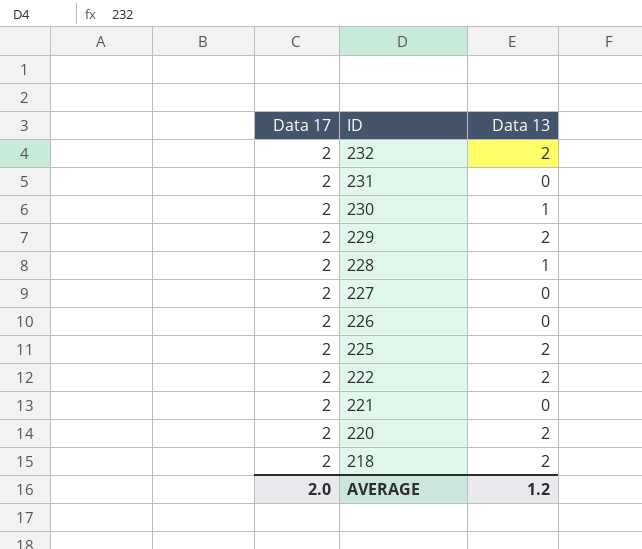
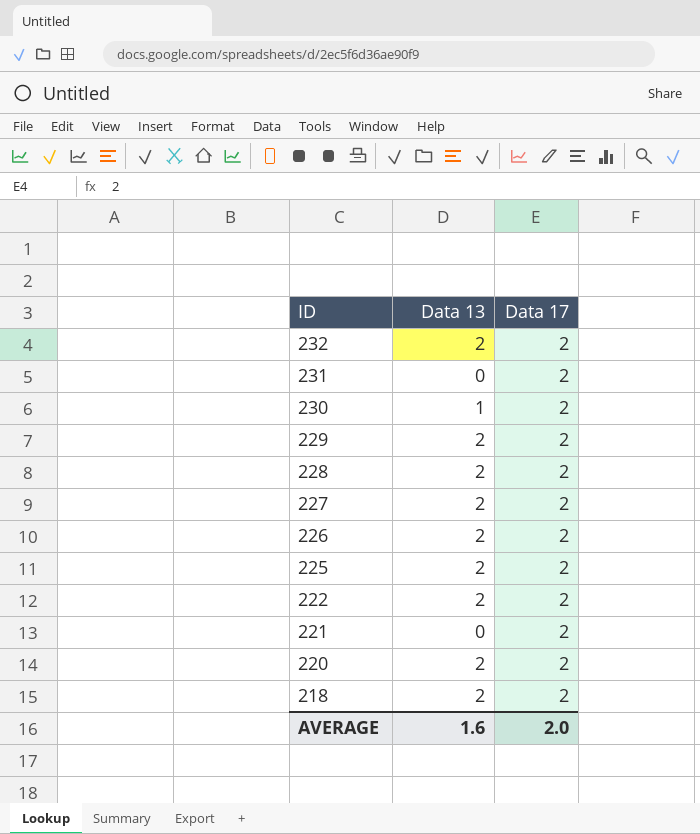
column Data 17 | position: 1 -> 3
228 | Data 13: 1 -> 2
227 | Data 13: 0 -> 2
226 | Data 13: 0 -> 2
AVERAGE | Data 13: 1.2 -> 1.6

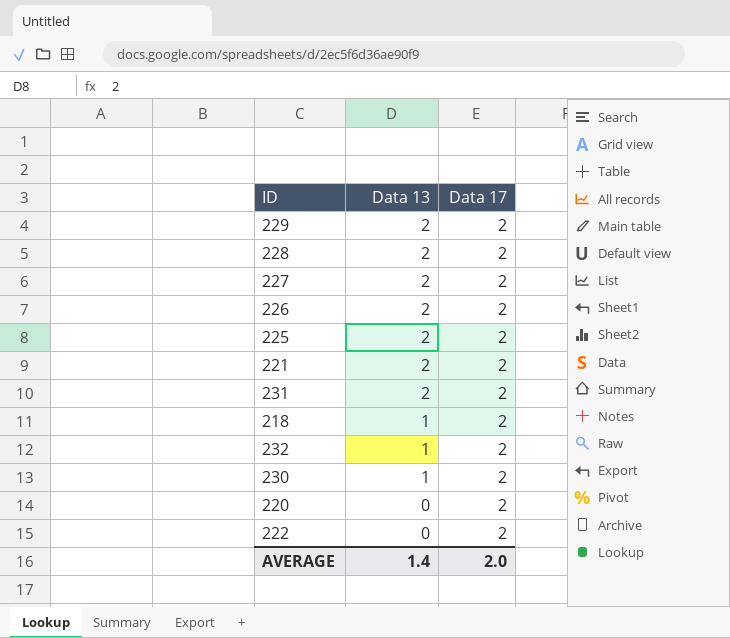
row order: ID descending -> Data 13 descending
221 | Data 13: 0 -> 2
231 | Data 13: 0 -> 2
218 | Data 13: 2 -> 1
232 | Data 13: 2 -> 1
220 | Data 13: 2 -> 0
222 | Data 13: 2 -> 0
AVERAGE | Data 13: 1.6 -> 1.4

